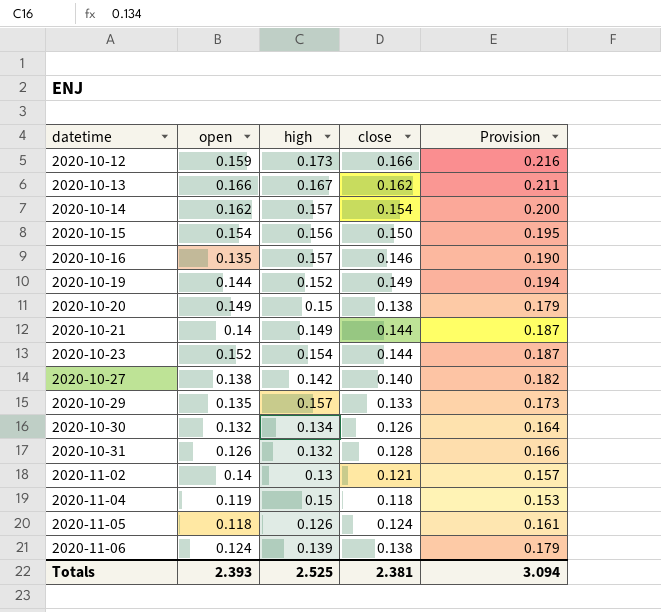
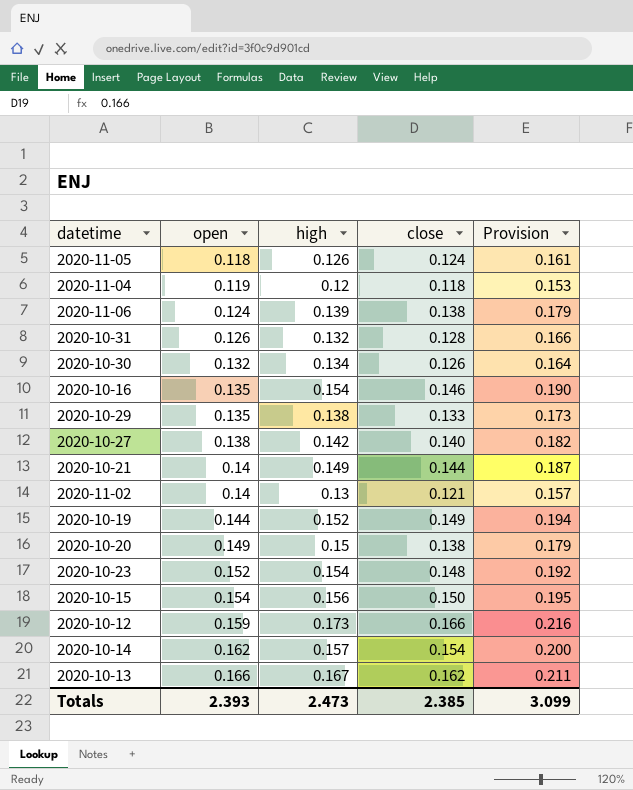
row order: datetime ascending -> open ascending
2020-11-04 | high: 0.15 -> 0.12
2020-10-16 | high: 0.157 -> 0.154
2020-10-29 | high: 0.157 -> 0.138
2020-10-23 | close: 0.144 -> 0.148
2020-10-23 | Provision: 0.187 -> 0.192
Totals | high: 2.525 -> 2.473
Totals | close: 2.381 -> 2.385
Totals | Provision: 3.094 -> 3.099

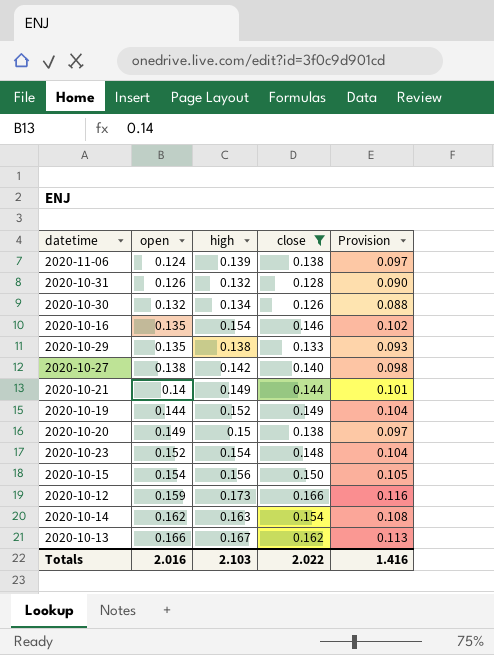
filter: none -> close >= 0.126
column Provision | formula: [close] * 1.3 -> [close] * 0.7
2020-10-14 | high: 0.157 -> 0.163
Totals | open: 2.393 -> 2.016
Totals | high: 2.473 -> 2.103
Totals | close: 2.385 -> 2.022
Totals | Provision: 3.099 -> 1.416

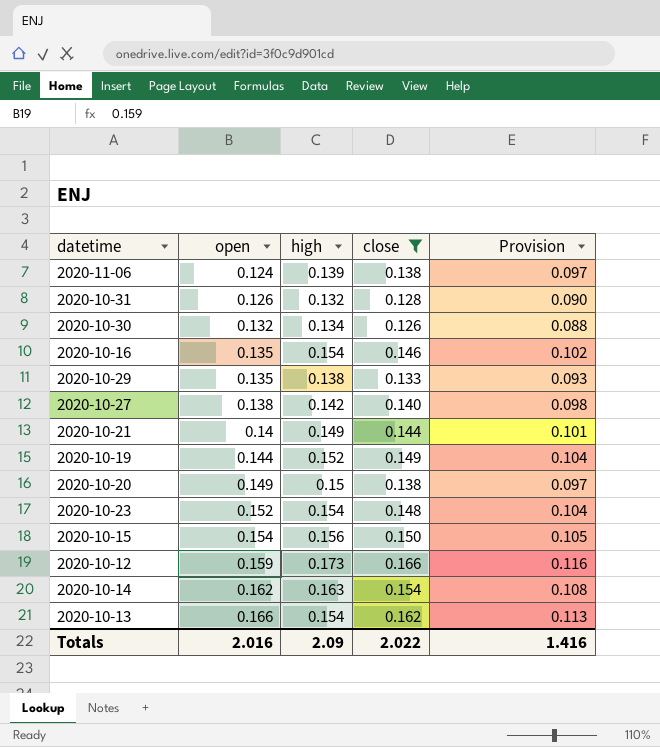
2020-10-13 | high: 0.167 -> 0.154
Totals | high: 2.103 -> 2.09

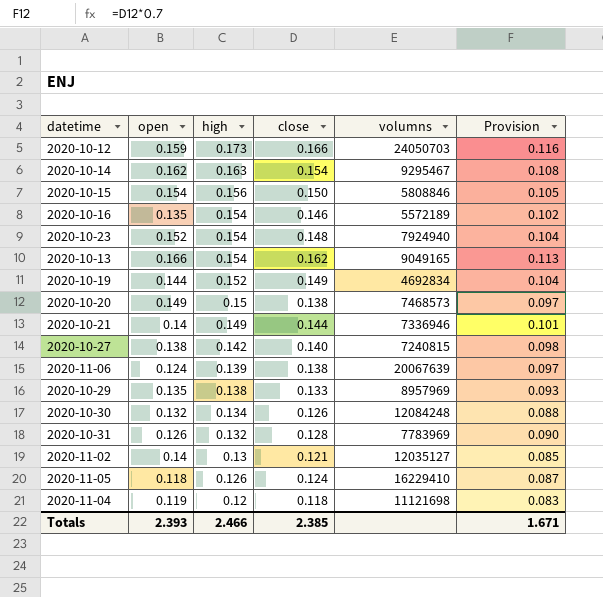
filter: close >= 0.126 -> none
row order: open ascending -> high descending
column volumns | position: none -> 5
Totals | open: 2.016 -> 2.393
Totals | high: 2.09 -> 2.466
Totals | close: 2.022 -> 2.385
Totals | Provision: 1.416 -> 1.671

